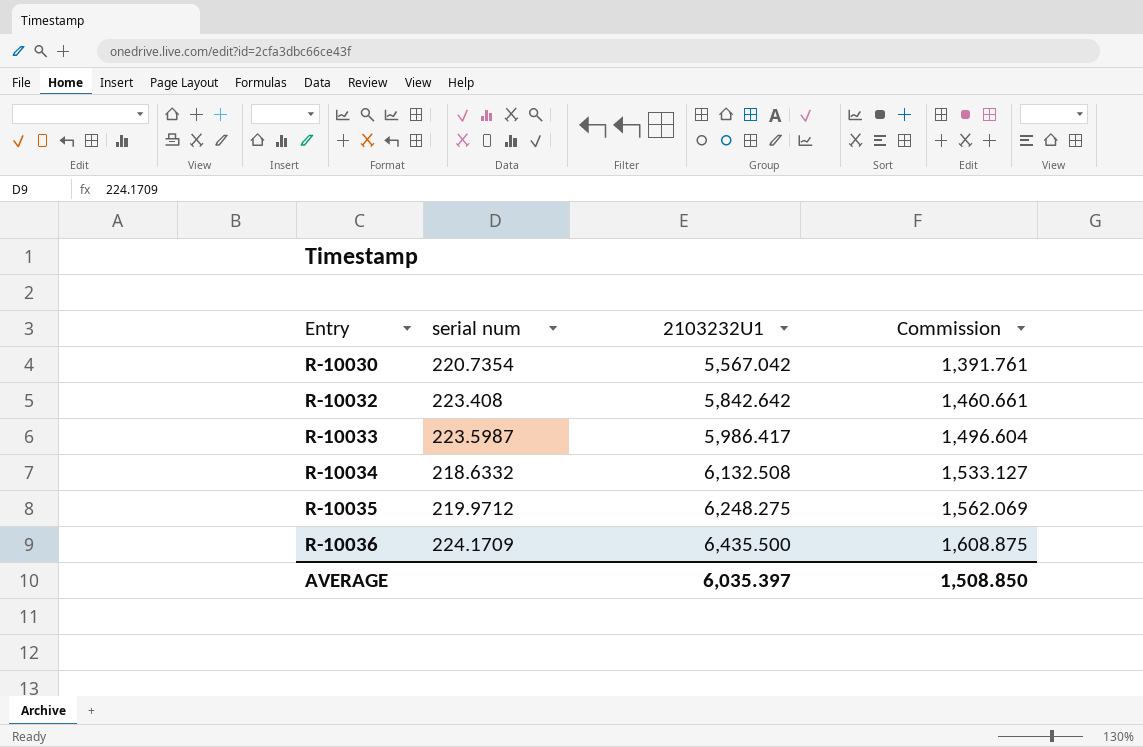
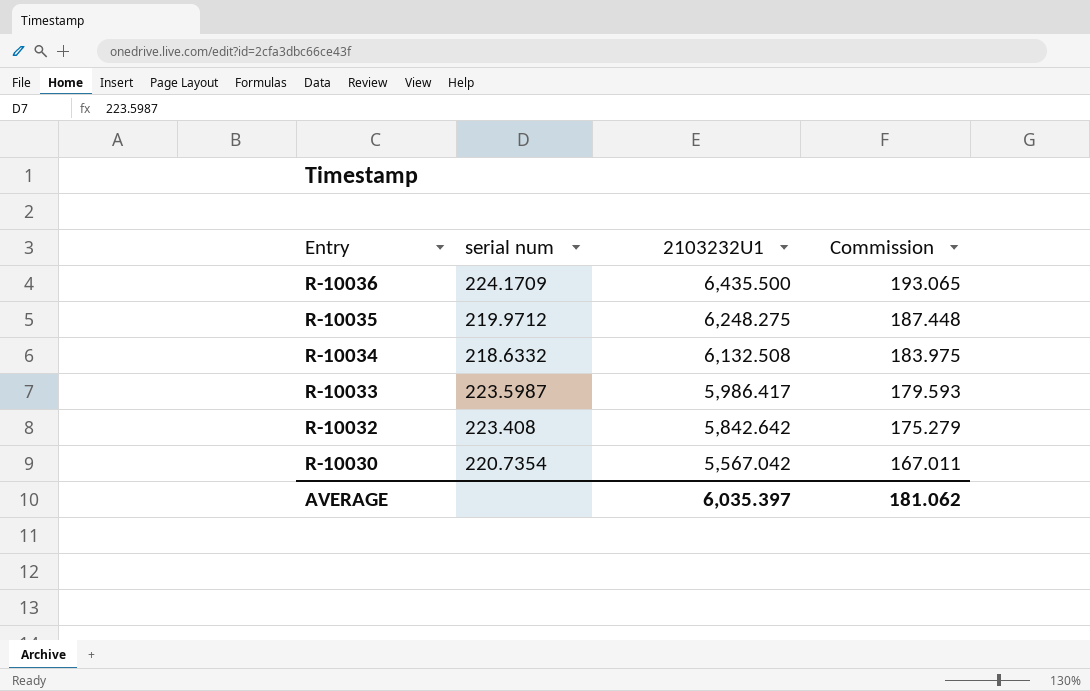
row order: Entry ascending -> Entry descending
column Commission | formula: [2103232U1] * 0.25 -> [2103232U1] * 0.03
AVERAGE | Commission: 1,508.850 -> 181.062

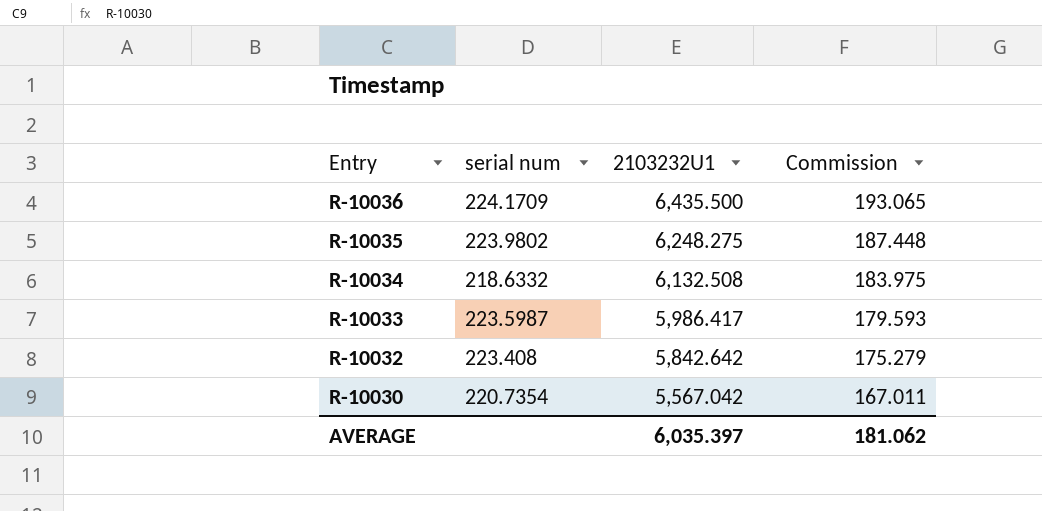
R-10035 | serial num: 219.9712 -> 223.9802

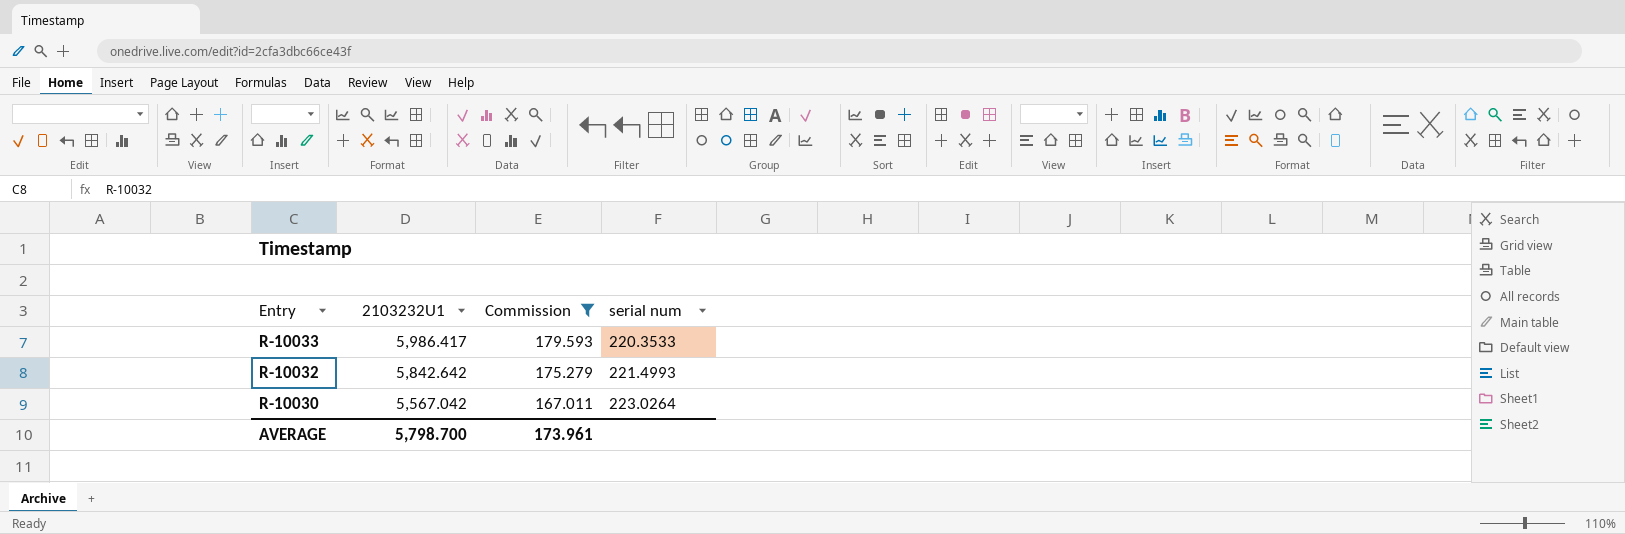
filter: none -> Commission <= 179.593
column serial num | position: 2 -> 4
R-10033 | serial num: 223.5987 -> 220.3533
R-10032 | serial num: 223.408 -> 221.4993
R-10030 | serial num: 220.7354 -> 223.0264
AVERAGE | 2103232U1: 6,035.397 -> 5,798.700
AVERAGE | Commission: 181.062 -> 173.961

